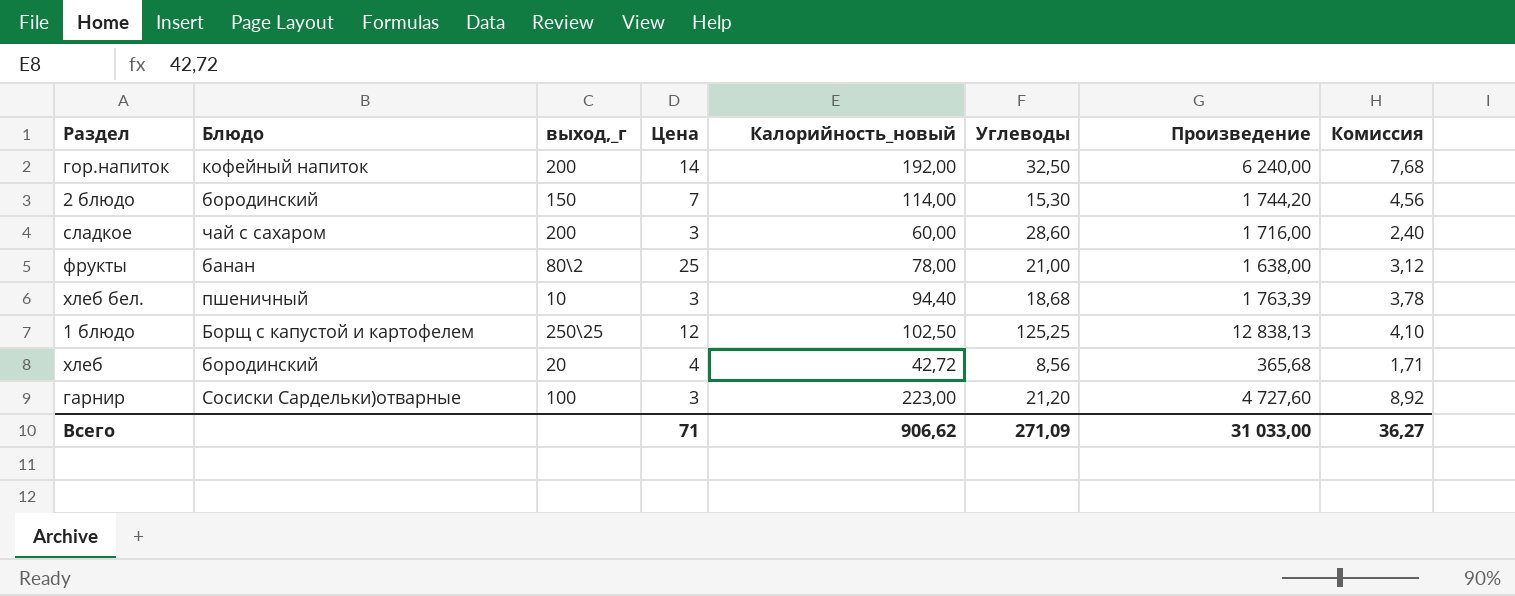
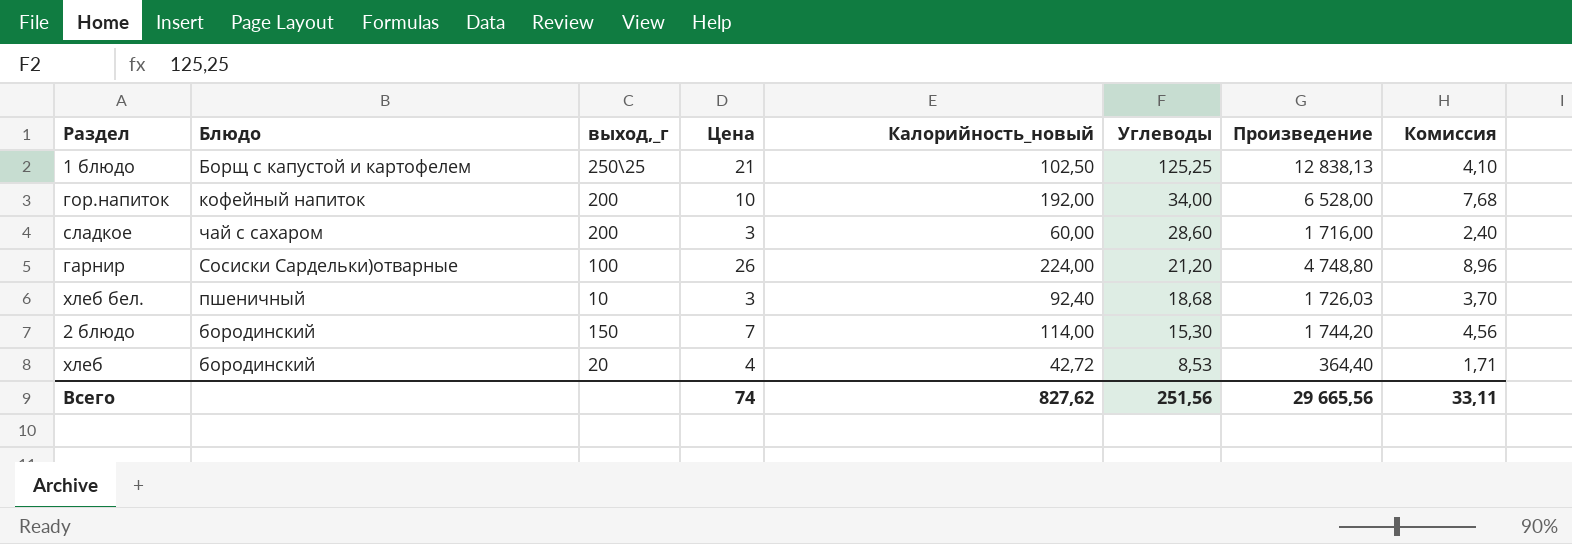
row order: none -> Углеводы descending
row фрукты: банан | 80\2 | 25 | 78,00 | 21,00 | 1 638,00 | 3,12 -> none
1 блюдо | Цена: 12 -> 21
гор.напиток | Цена: 14 -> 10
гор.напиток | Углеводы: 32,50 -> 34,00
гор.напиток | Произведение: 6 240,00 -> 6 528,00
гарнир | Цена: 3 -> 26
гарнир | Калорийность_новый: 223,00 -> 224,00
гарнир | Произведение: 4 727,60 -> 4 748,80
гарнир | Комиссия: 8,92 -> 8,96
хлеб бел. | Калорийность_новый: 94,40 -> 92,40
хлеб бел. | Произведение: 1 763,39 -> 1 726,03
хлеб бел. | Комиссия: 3,78 -> 3,70
хлеб | Углеводы: 8,56 -> 8,53
хлеб | Произведение: 365,68 -> 364,40
Всего | Цена: 71 -> 74
Всего | Калорийность_новый: 906,62 -> 827,62
Всего | Углеводы: 271,09 -> 251,56
Всего | Произведение: 31 033,00 -> 29 665,56
Всего | Комиссия: 36,27 -> 33,11

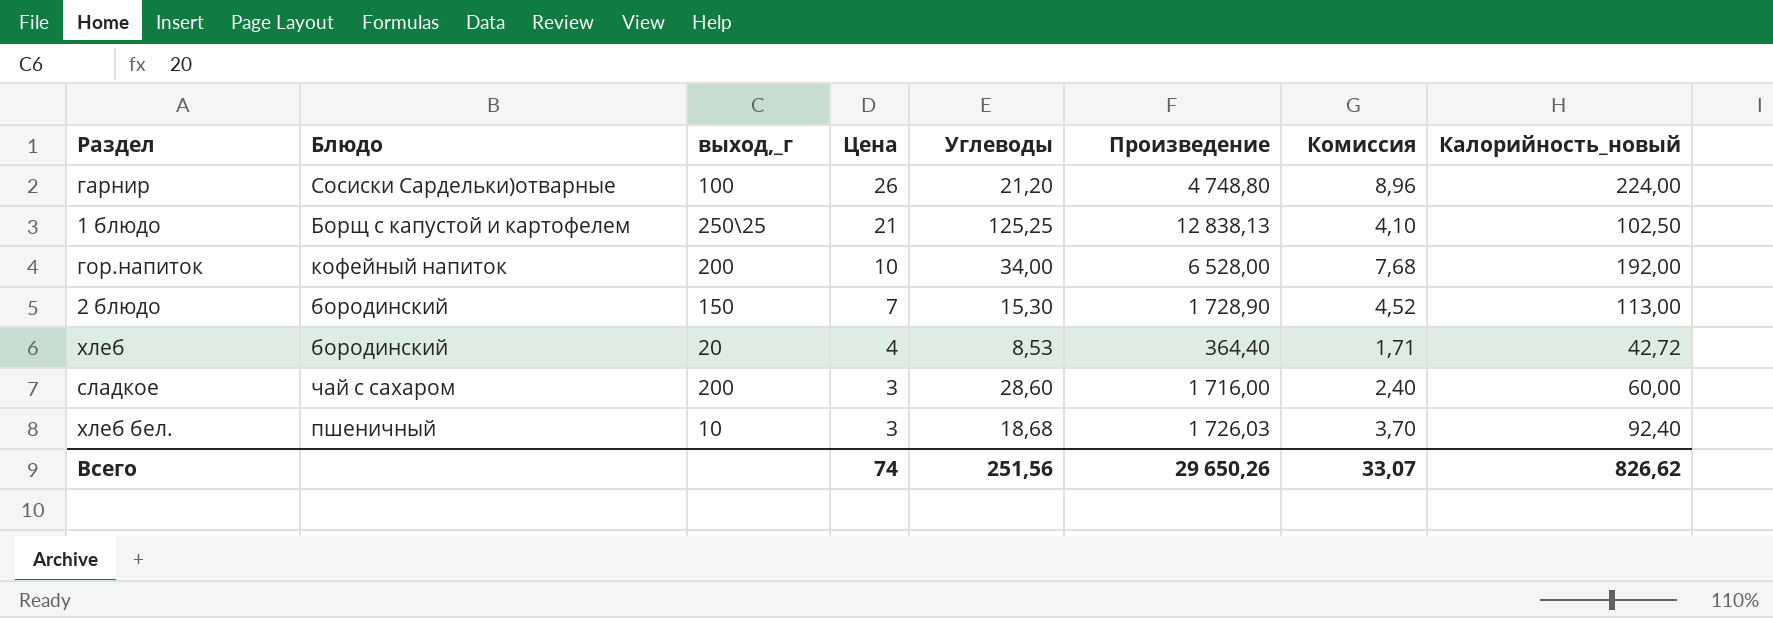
row order: Углеводы descending -> Цена descending
column Калорийность_новый | position: 5 -> 8
2 блюдо | Произведение: 1 744,20 -> 1 728,90
2 блюдо | Комиссия: 4,56 -> 4,52
2 блюдо | Калорийность_новый: 114,00 -> 113,00
Всего | Произведение: 29 665,56 -> 29 650,26
Всего | Комиссия: 33,11 -> 33,07
Всего | Калорийность_новый: 827,62 -> 826,62

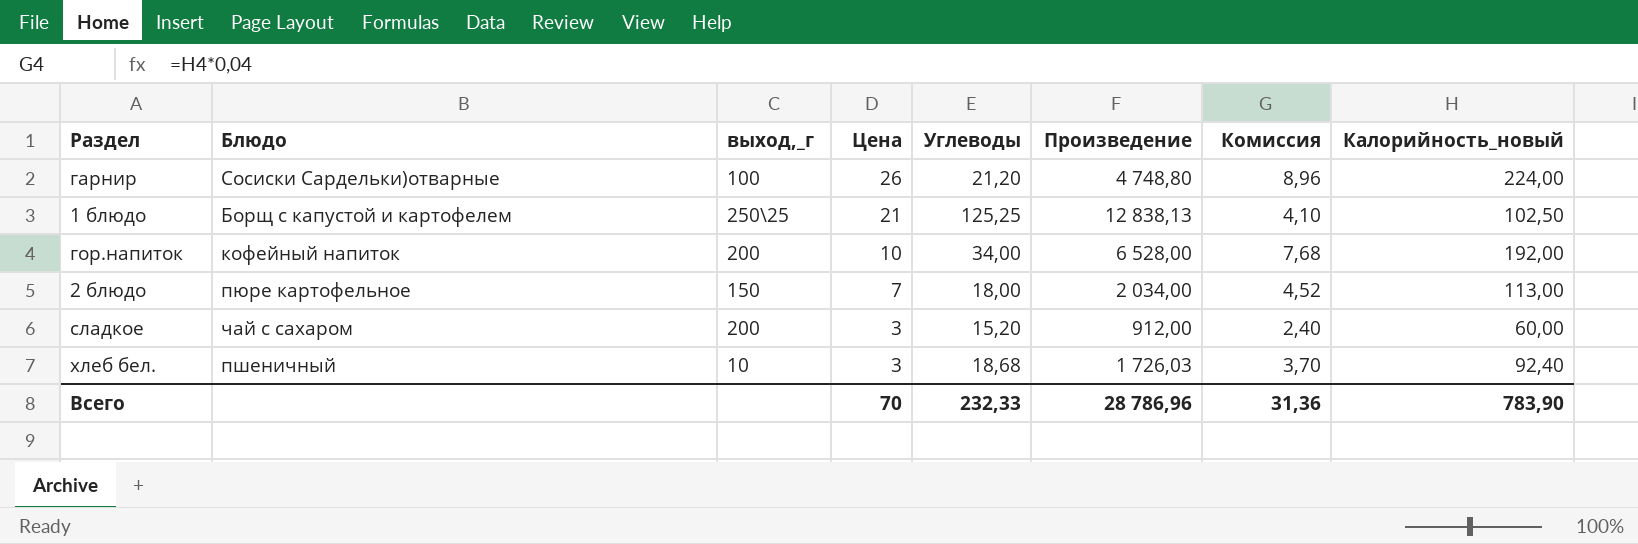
row хлеб: бородинский | 20 | 4 | 8,53 | 364,40 | 1,71 | 42,72 -> none
2 блюдо | Блюдо: бородинский -> пюре картофельное
2 блюдо | Углеводы: 15,30 -> 18,00
2 блюдо | Произведение: 1 728,90 -> 2 034,00
сладкое | Углеводы: 28,60 -> 15,20
сладкое | Произведение: 1 716,00 -> 912,00
Всего | Цена: 74 -> 70
Всего | Углеводы: 251,56 -> 232,33
Всего | Произведение: 29 650,26 -> 28 786,96
Всего | Комиссия: 33,07 -> 31,36
Всего | Калорийность_новый: 826,62 -> 783,90

